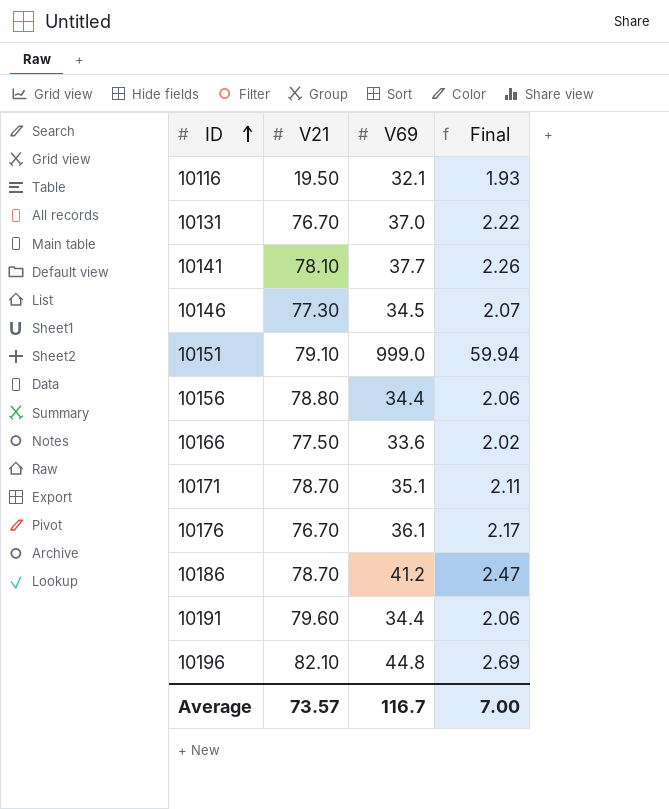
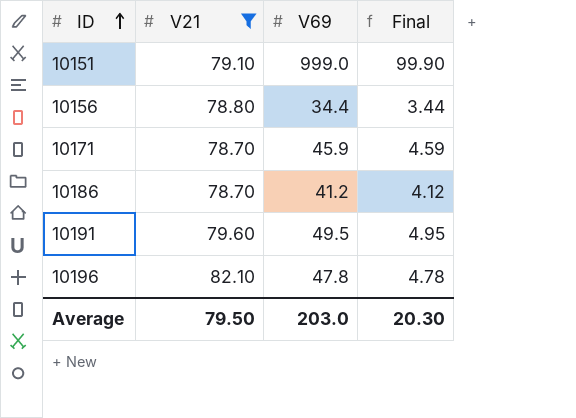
filter: none -> V21 >= 78.70
column Final | formula: [V69] * 0.06 -> [V69] * 0.1
10171 | V69: 35.1 -> 45.9
10191 | V69: 34.4 -> 49.5
10196 | V69: 44.8 -> 47.8
Average | V21: 73.57 -> 79.50
Average | V69: 116.7 -> 203.0
Average | Final: 7.00 -> 20.30

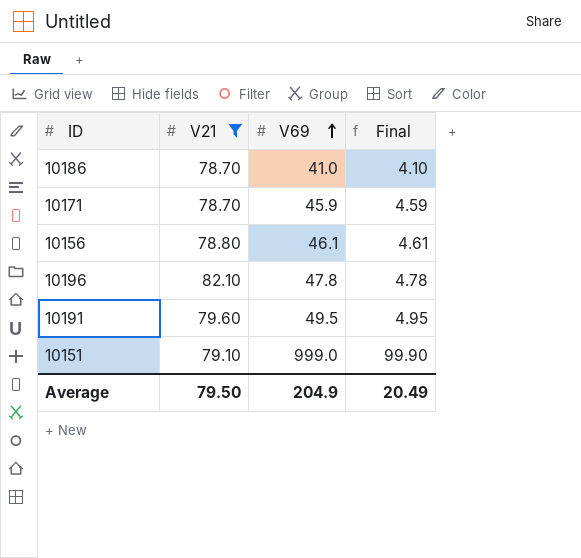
row order: ID ascending -> V69 ascending
10186 | V69: 41.2 -> 41.0
10186 | Final: 4.12 -> 4.10
10156 | V69: 34.4 -> 46.1
10156 | Final: 3.44 -> 4.61
Average | V69: 203.0 -> 204.9
Average | Final: 20.30 -> 20.49

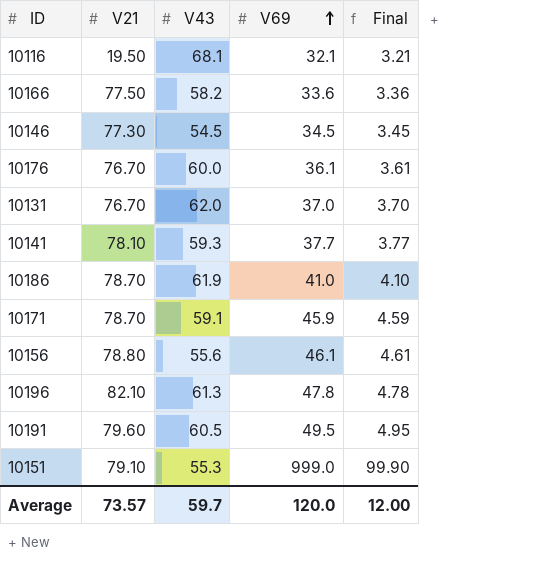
filter: V21 >= 78.70 -> none
column V43 | position: none -> 3
Average | V21: 79.50 -> 73.57
Average | V69: 204.9 -> 120.0
Average | Final: 20.49 -> 12.00

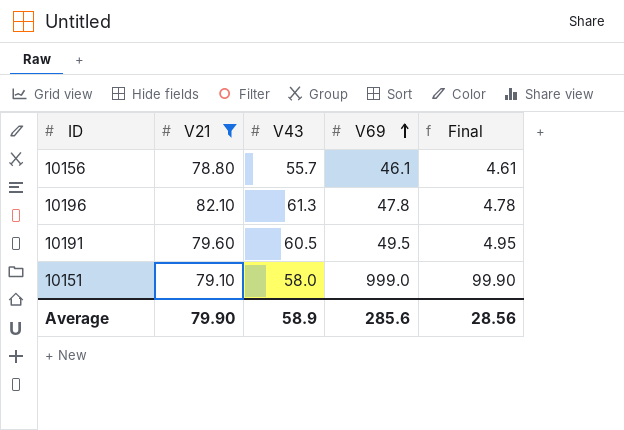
filter: none -> V21 >= 78.80
10156 | V43: 55.6 -> 55.7
10151 | V43: 55.3 -> 58.0
Average | V21: 73.57 -> 79.90
Average | V43: 59.7 -> 58.9
Average | V69: 120.0 -> 285.6
Average | Final: 12.00 -> 28.56

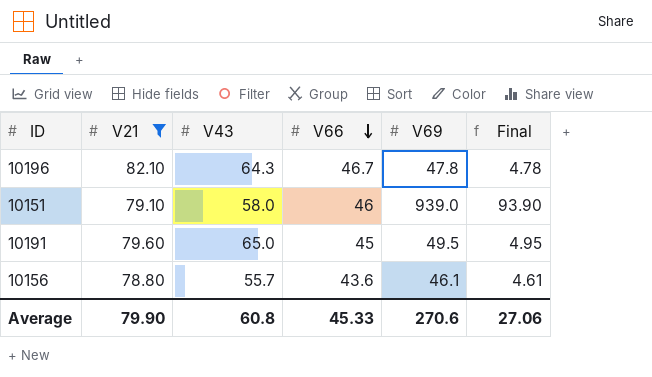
row order: V69 ascending -> V66 descending
column V66 | position: none -> 4
10196 | V43: 61.3 -> 64.3
10151 | V69: 999.0 -> 939.0
10151 | Final: 99.90 -> 93.90
10191 | V43: 60.5 -> 65.0
Average | V43: 58.9 -> 60.8
Average | V69: 285.6 -> 270.6
Average | Final: 28.56 -> 27.06

